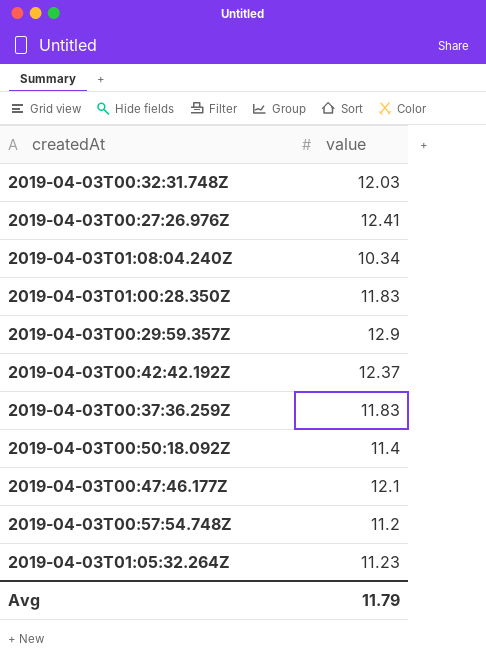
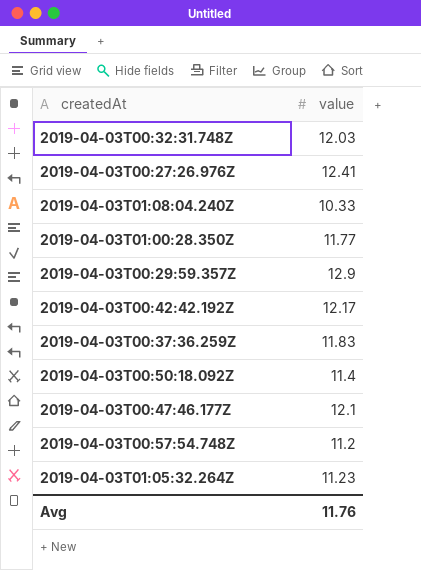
2019-04-03T01:08:04.240Z | value: 10.34 -> 10.33
2019-04-03T01:00:28.350Z | value: 11.83 -> 11.77
2019-04-03T00:42:42.192Z | value: 12.37 -> 12.17
Avg | value: 11.79 -> 11.76

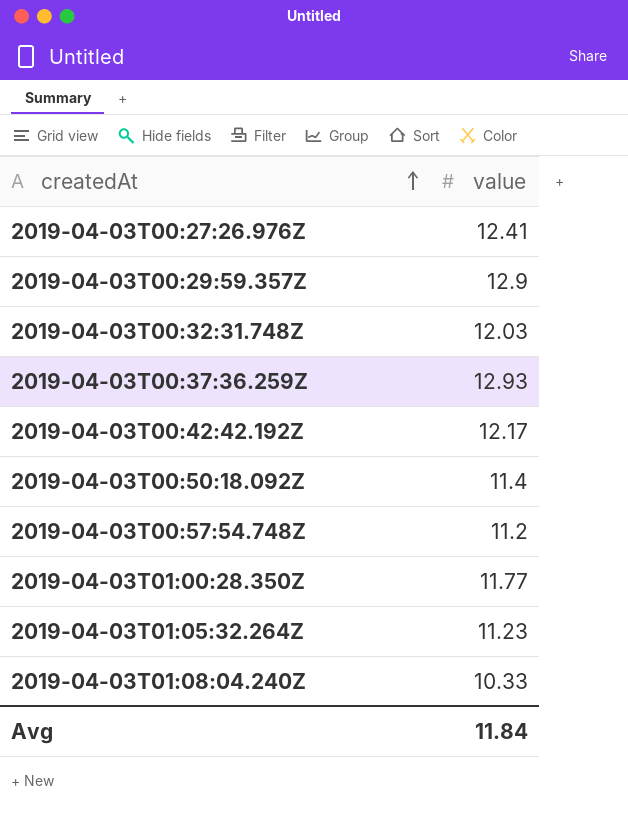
row order: none -> createdAt ascending
row 2019-04-03T00:47:46.177Z: 12.1 -> none
2019-04-03T00:37:36.259Z | value: 11.83 -> 12.93
Avg | value: 11.76 -> 11.84

